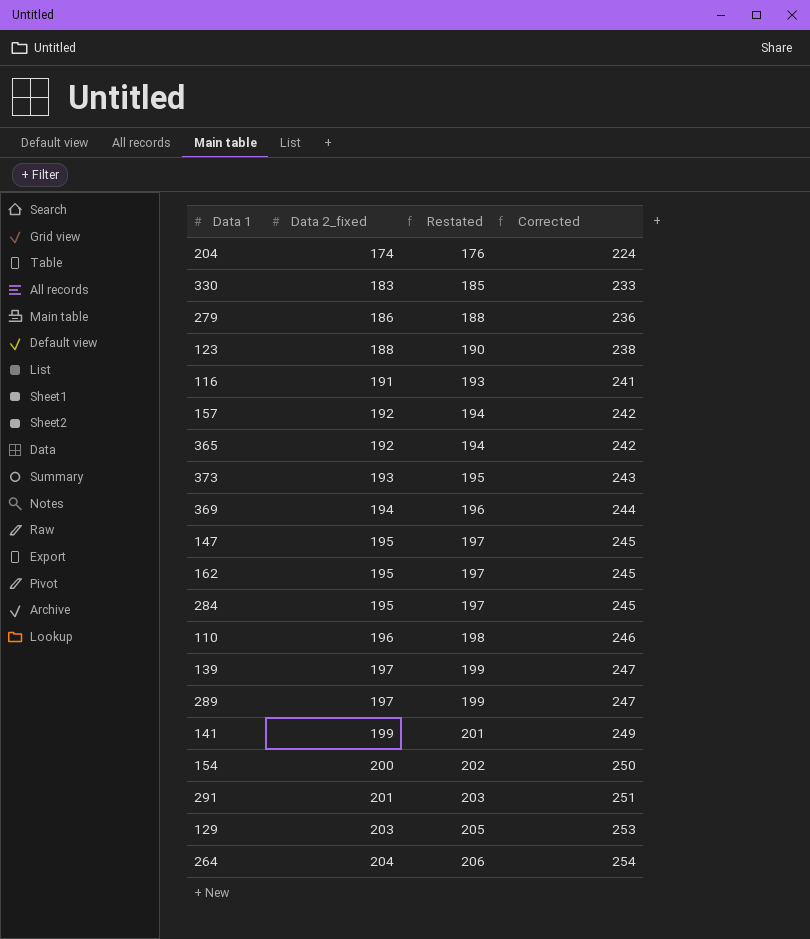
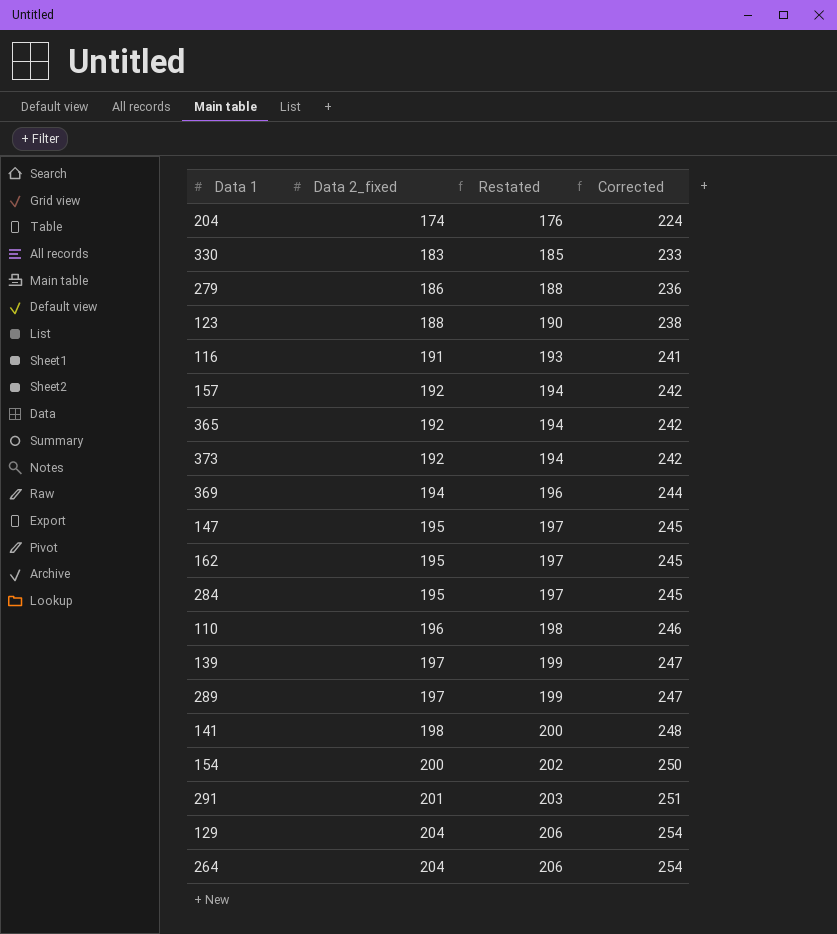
373 | Data 2_fixed: 193 -> 192
373 | Restated: 195 -> 194
373 | Corrected: 243 -> 242
141 | Data 2_fixed: 199 -> 198
141 | Restated: 201 -> 200
141 | Corrected: 249 -> 248
129 | Data 2_fixed: 203 -> 204
129 | Restated: 205 -> 206
129 | Corrected: 253 -> 254

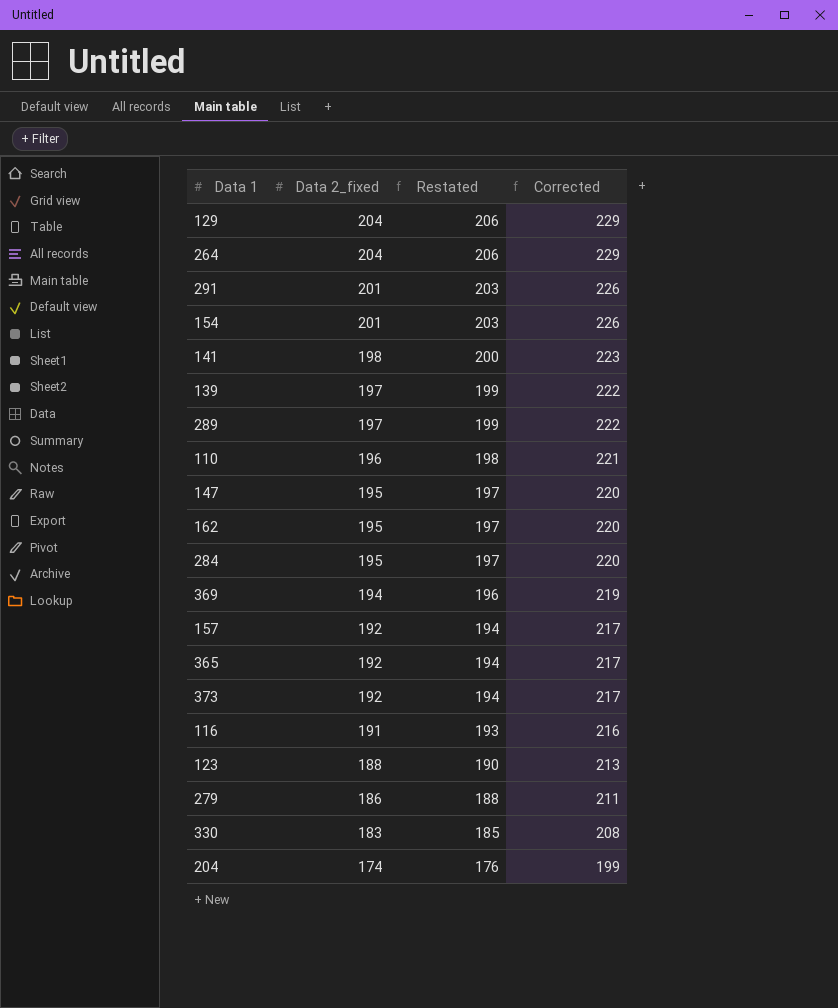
row order: Data 2_fixed ascending -> Data 2_fixed descending
column Corrected | formula: [Data 2_fixed] + 50 -> [Data 2_fixed] + 25
154 | Data 2_fixed: 200 -> 201
154 | Restated: 202 -> 203

